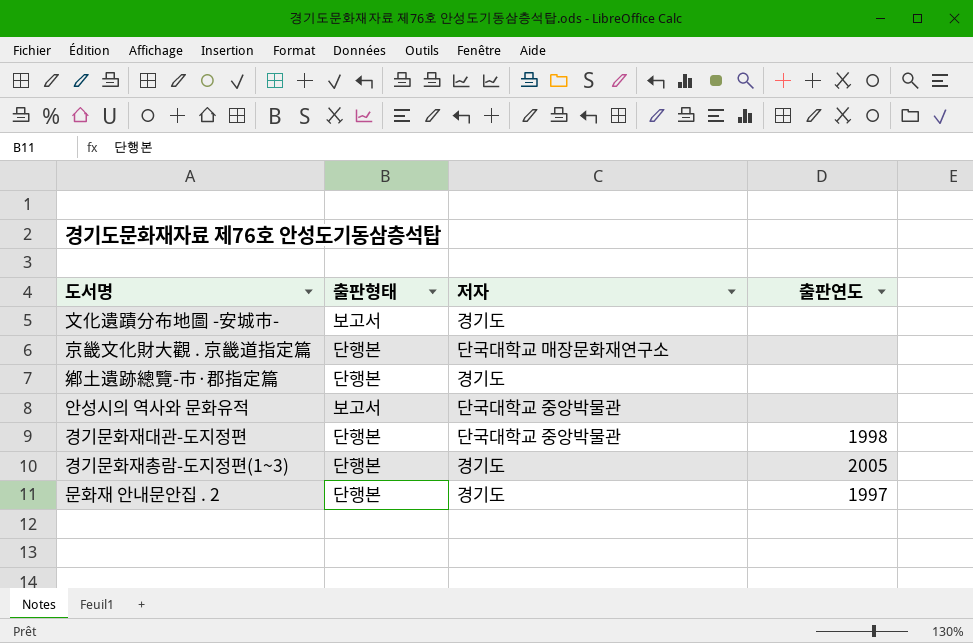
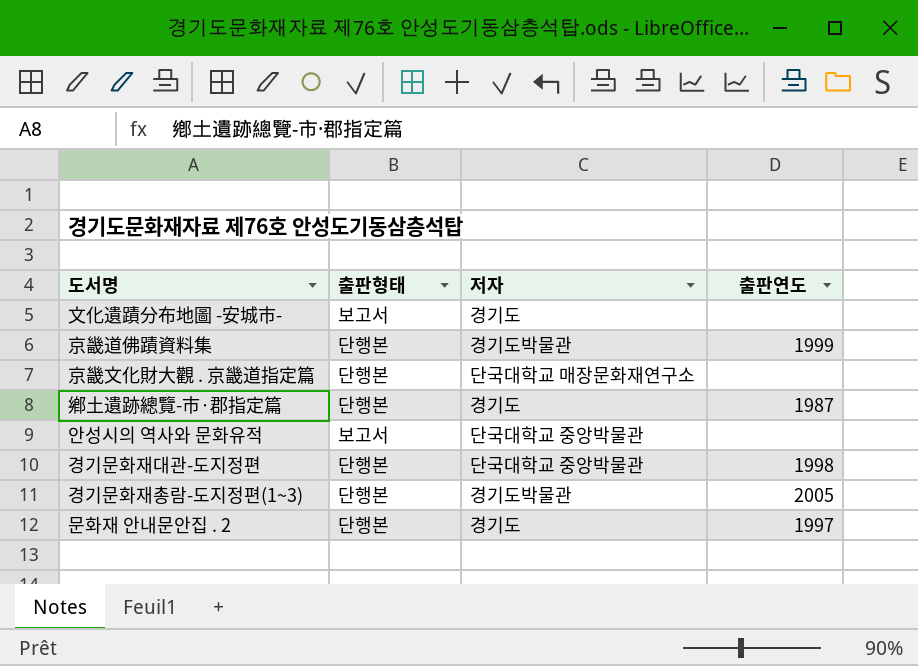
row 京畿道佛蹟資料集: none -> 단행본 | 경기도박물관 | 1999
鄕土遺跡總覽-市·郡指定篇 | 출판연도: none -> 1987
경기문화재총람-도지정편(1~3) | 저자: 경기도 -> 경기도박물관

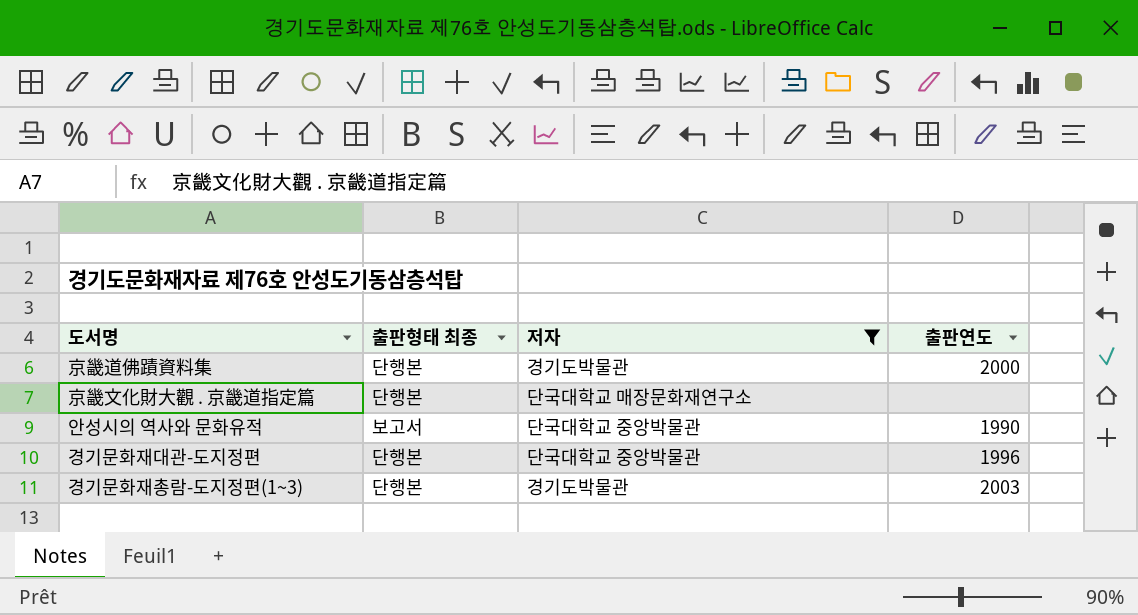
filter: none -> 저자 != 경기도
column name: 출판형태 -> 출판형태 최종
京畿道佛蹟資料集 | 출판연도: 1999 -> 2000
안성시의 역사와 문화유적 | 출판연도: none -> 1990
경기문화재대관-도지정편 | 출판연도: 1998 -> 1996
경기문화재총람-도지정편(1~3) | 출판연도: 2005 -> 2003

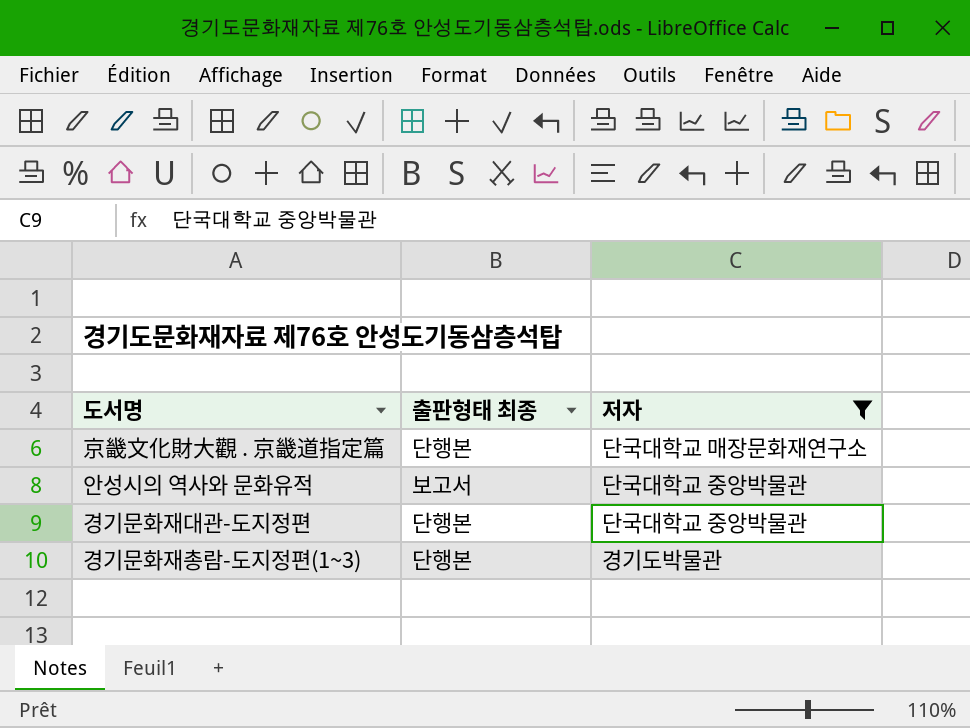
column 출판연도 | position: 4 -> none
row 京畿道佛蹟資料集: 단행본 | 경기도박물관 | 2000 -> none

